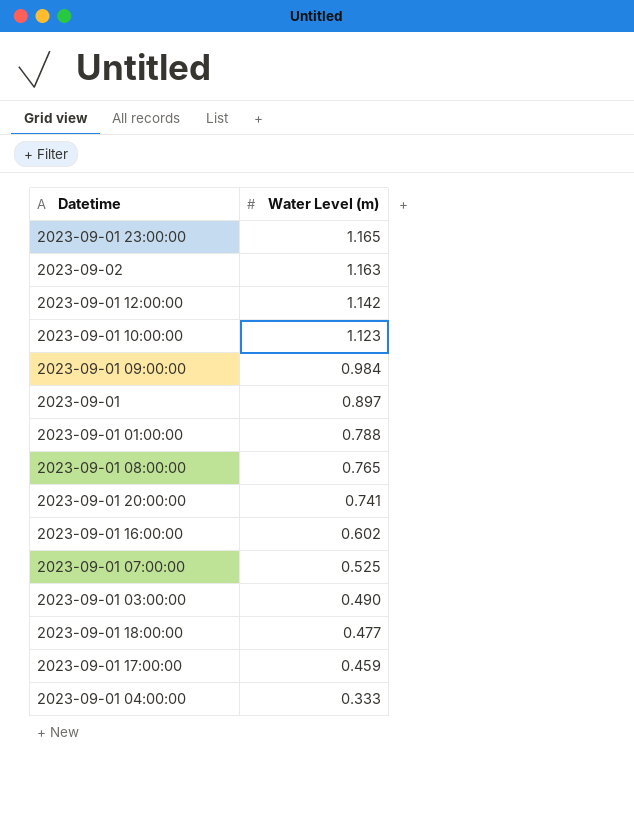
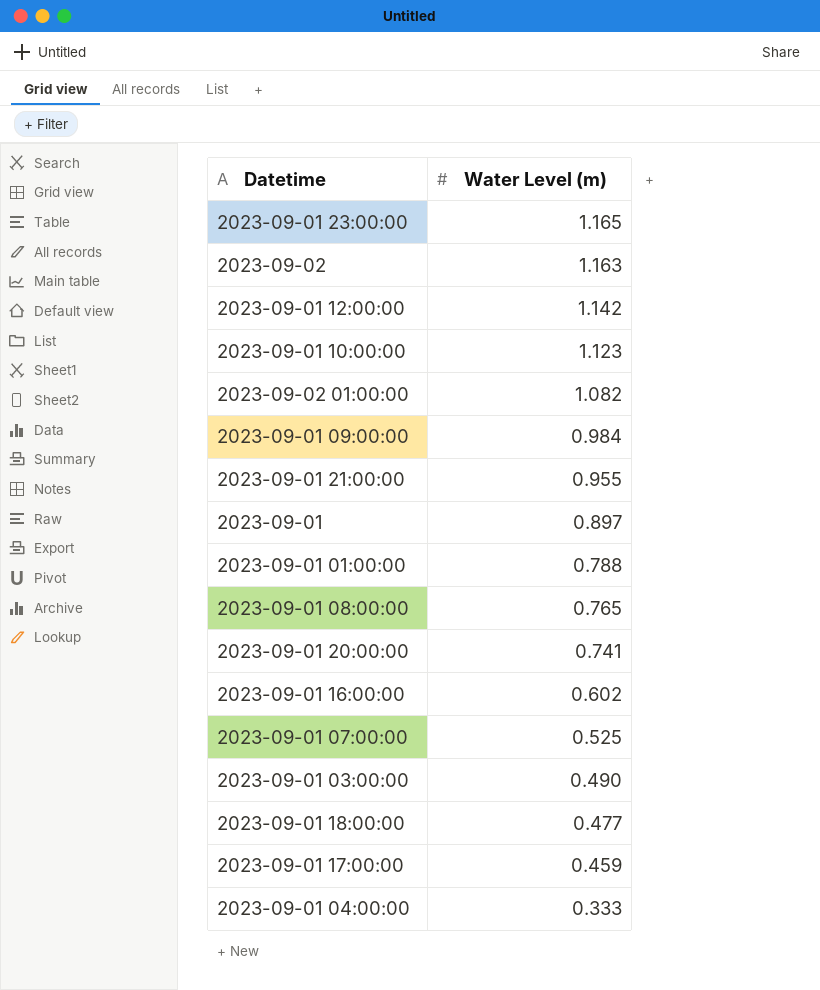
row 2023-09-02 01:00:00: none -> 1.082
row 2023-09-01 21:00:00: none -> 0.955

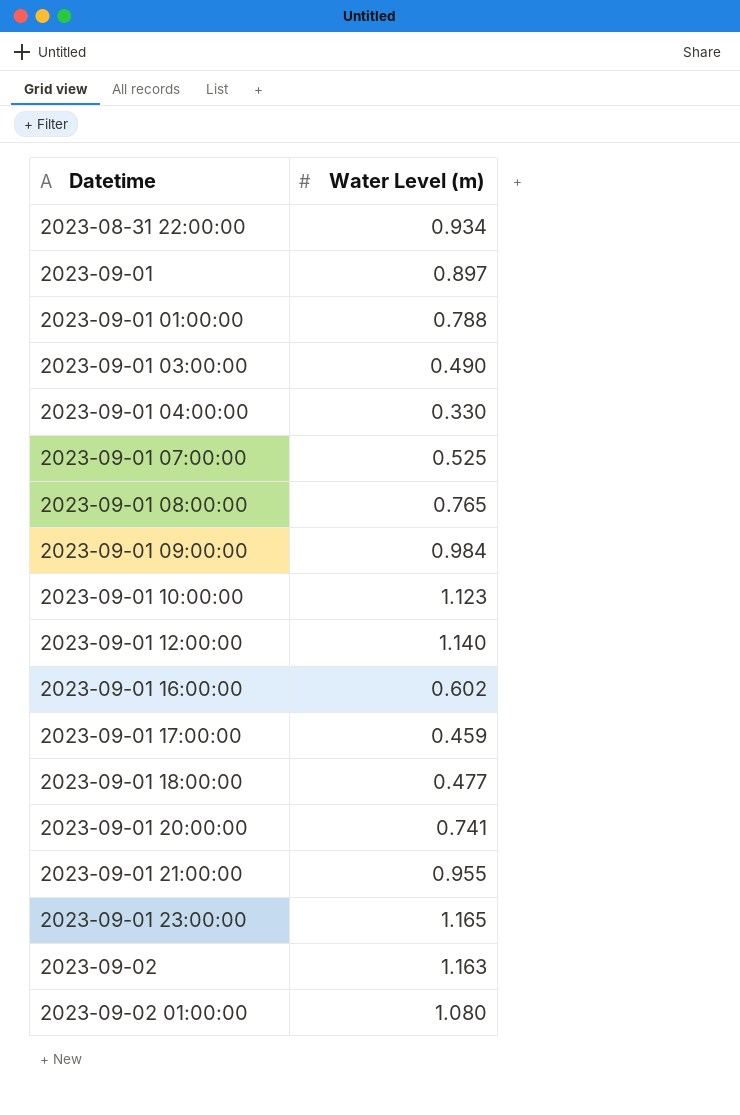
row order: Water Level (m) descending -> Datetime ascending
row 2023-08-31 22:00:00: none -> 0.934
2023-09-01 04:00:00 | Water Level (m): 0.333 -> 0.330
2023-09-01 12:00:00 | Water Level (m): 1.142 -> 1.140
2023-09-02 01:00:00 | Water Level (m): 1.082 -> 1.080

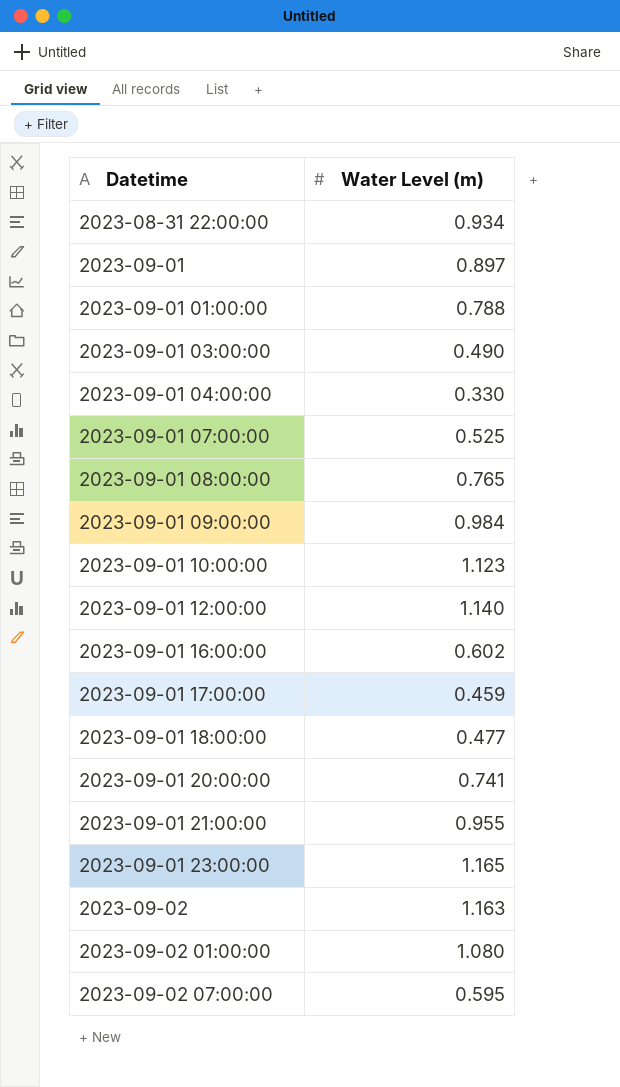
row 2023-09-02 07:00:00: none -> 0.595

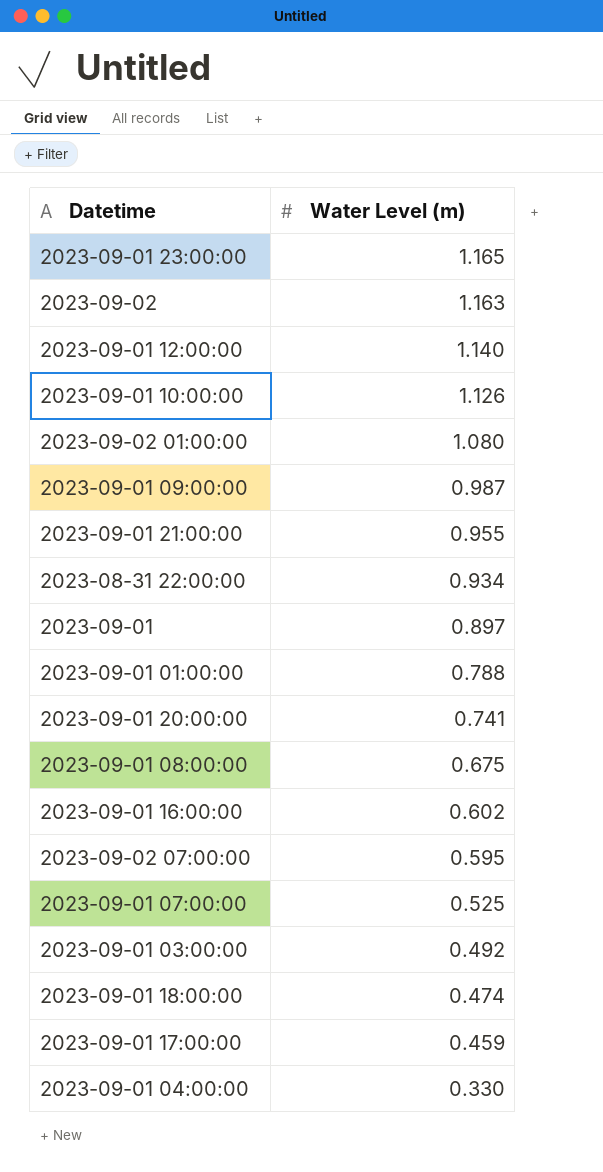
row order: Datetime ascending -> Water Level (m) descending
2023-09-01 10:00:00 | Water Level (m): 1.123 -> 1.126
2023-09-01 09:00:00 | Water Level (m): 0.984 -> 0.987
2023-09-01 08:00:00 | Water Level (m): 0.765 -> 0.675
2023-09-01 03:00:00 | Water Level (m): 0.490 -> 0.492
2023-09-01 18:00:00 | Water Level (m): 0.477 -> 0.474

